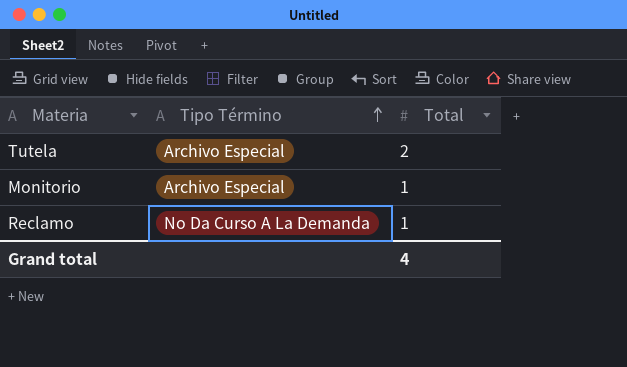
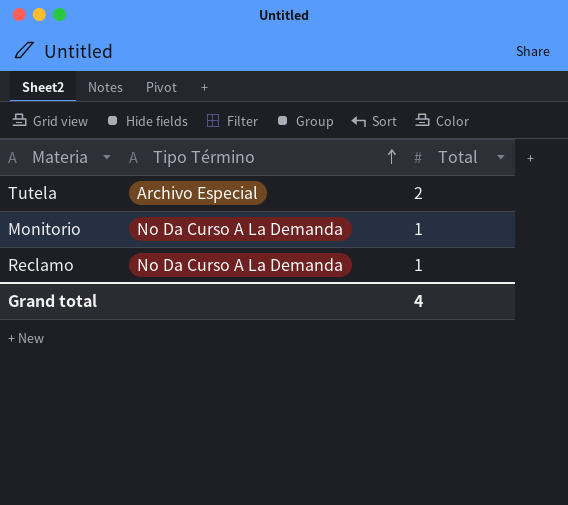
Monitorio | Tipo Término: Archivo Especial -> No Da Curso A La Demanda

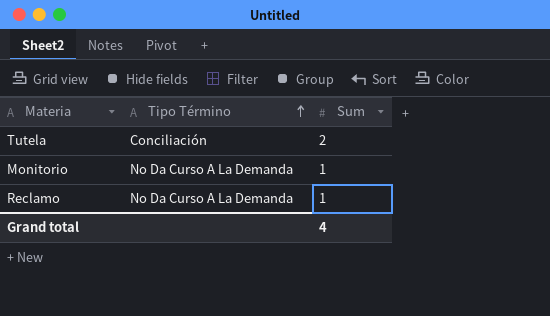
column name: Total -> Sum
Tutela | Tipo Término: Archivo Especial -> Conciliación

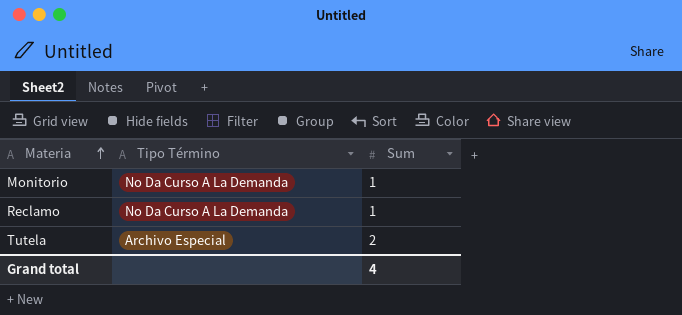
row order: Tipo Término ascending -> Materia ascending
Tutela | Tipo Término: Conciliación -> Archivo Especial

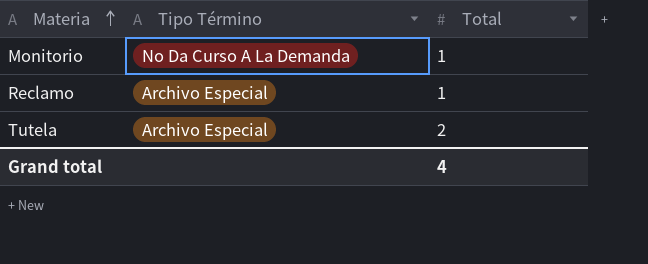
column name: Sum -> Total
Reclamo | Tipo Término: No Da Curso A La Demanda -> Archivo Especial

